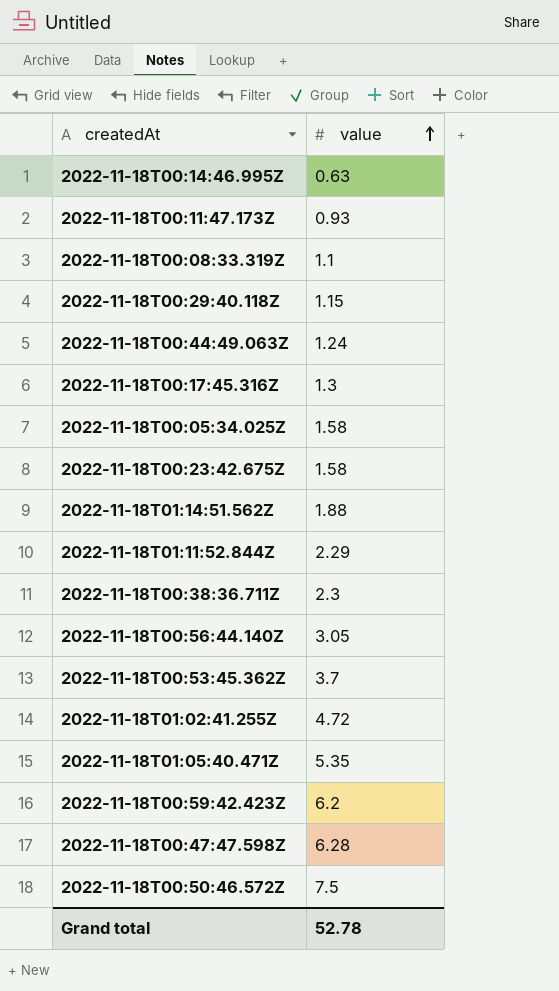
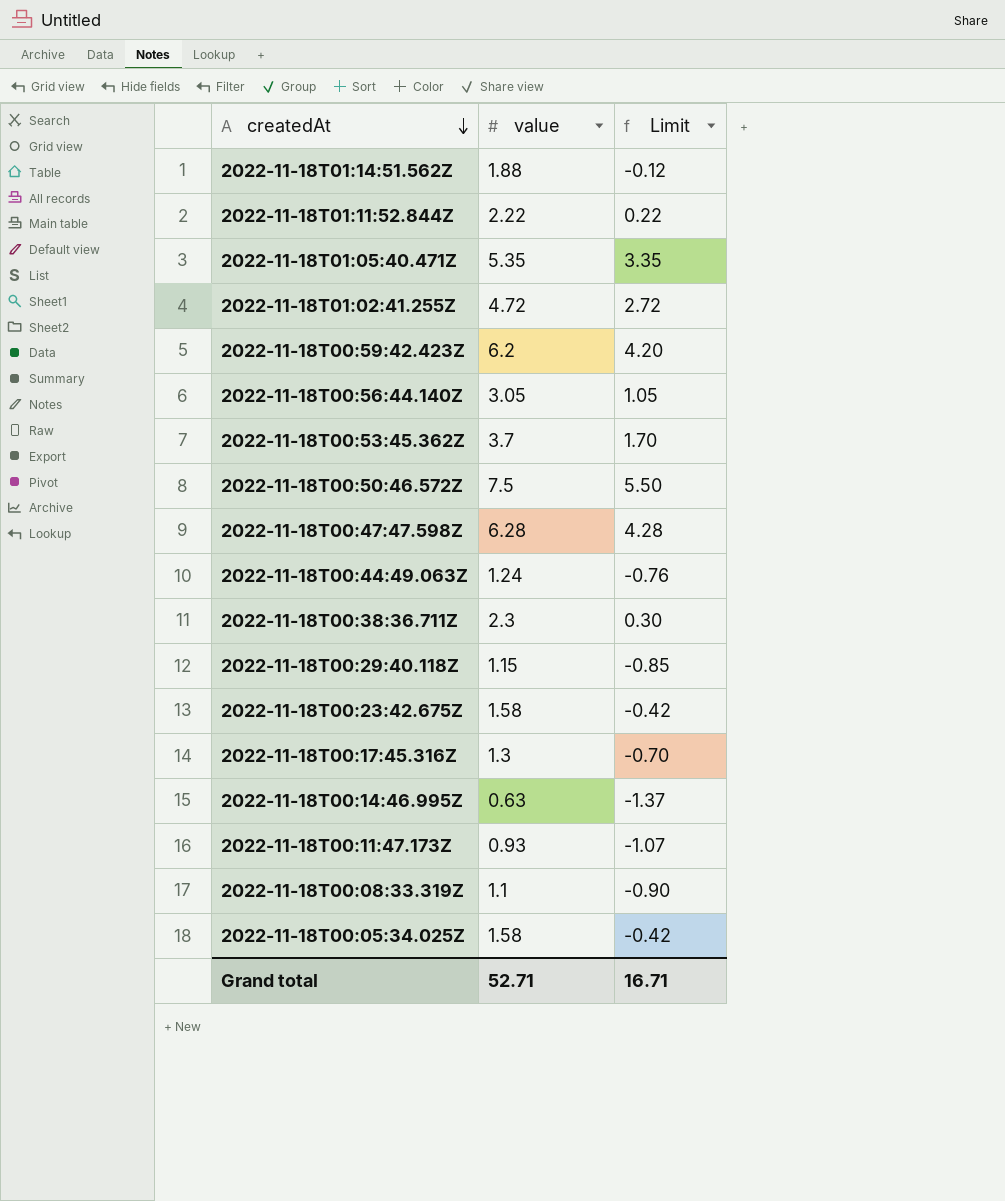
row order: value ascending -> createdAt descending
column Limit | formula: none -> [value] - 2
2022-11-18T01:11:52.844Z | value: 2.29 -> 2.22
Grand total | value: 52.78 -> 52.71

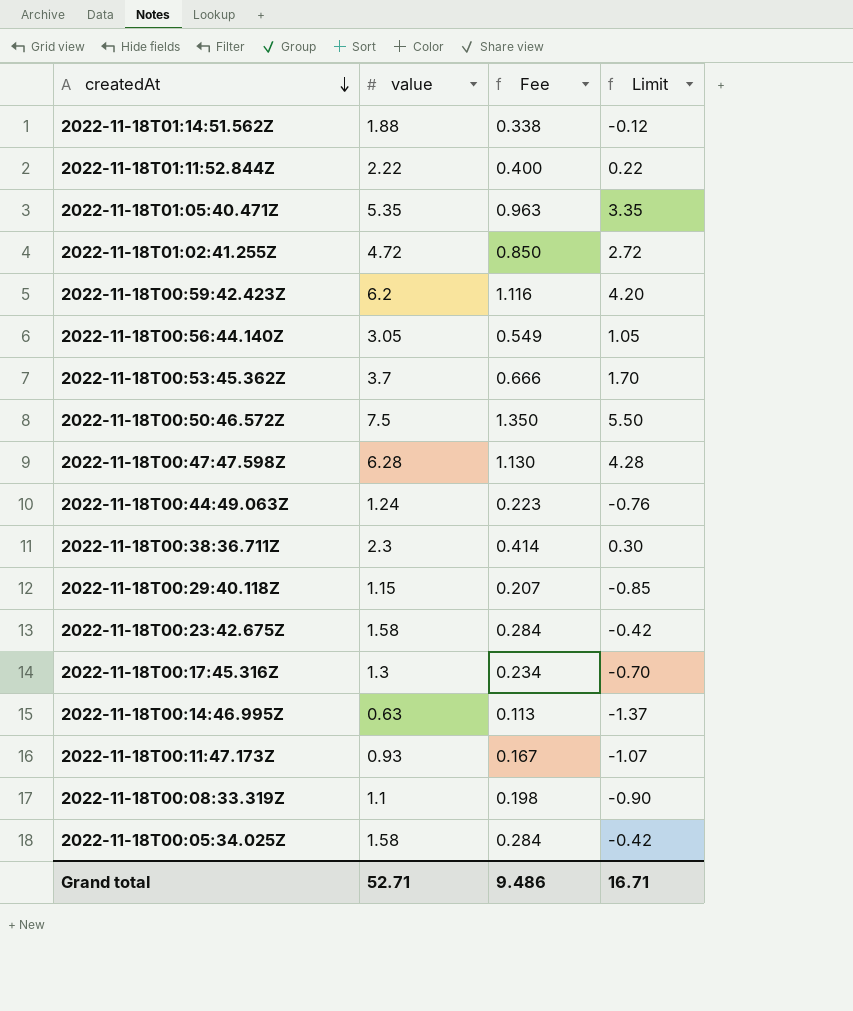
column Fee | formula: none -> [value] * 0.18

